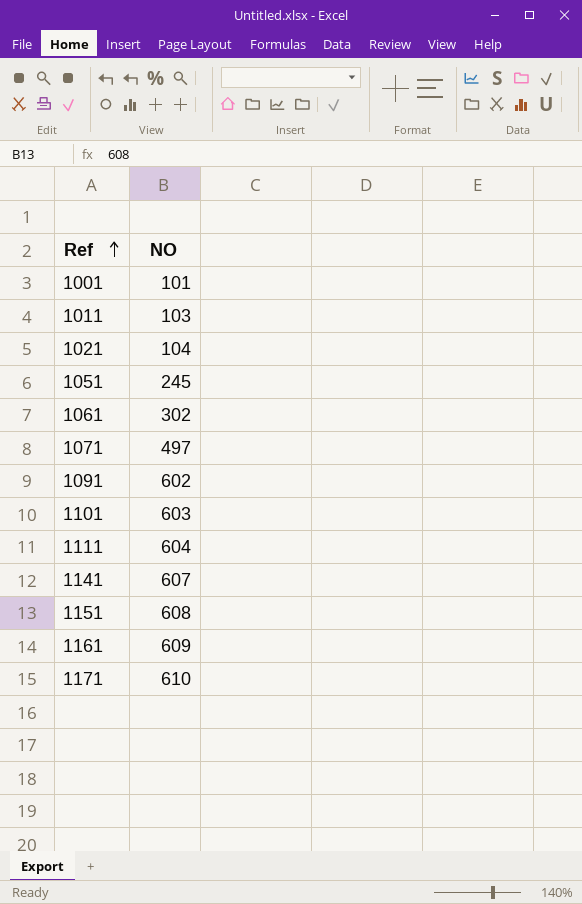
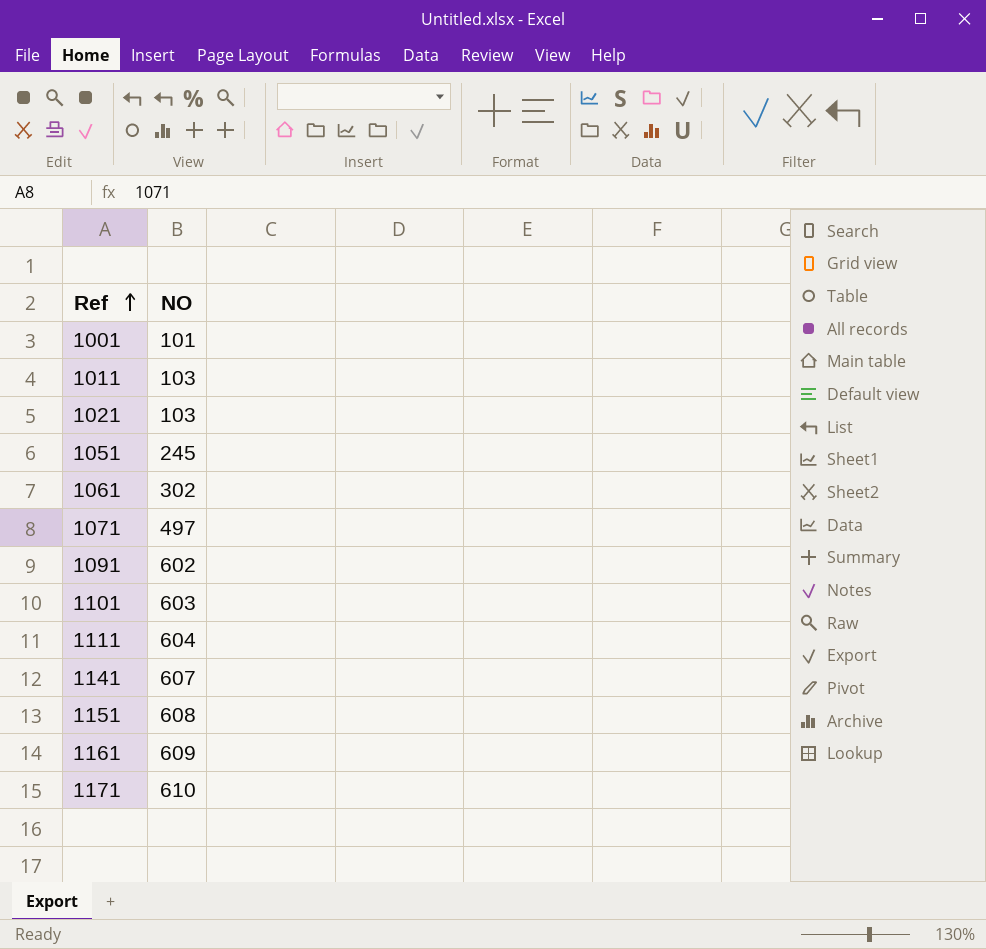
1021 | NO: 104 -> 103

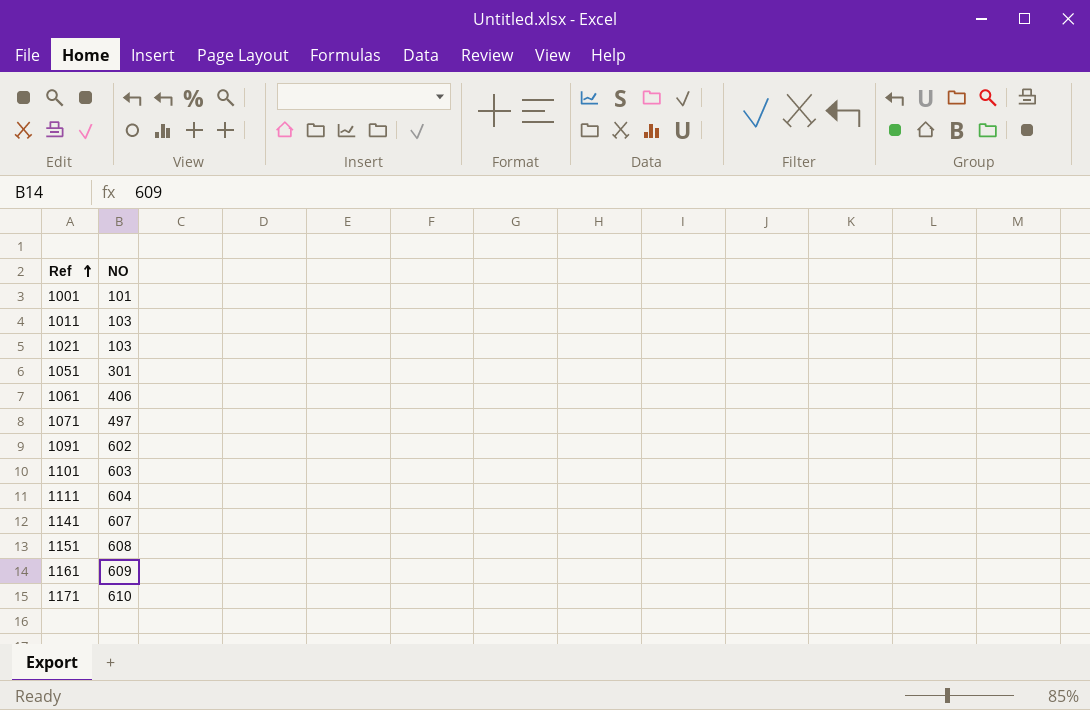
1051 | NO: 245 -> 301
1061 | NO: 302 -> 406

